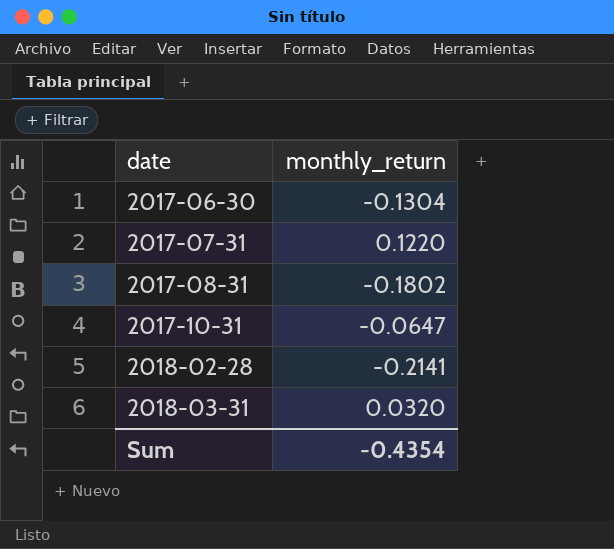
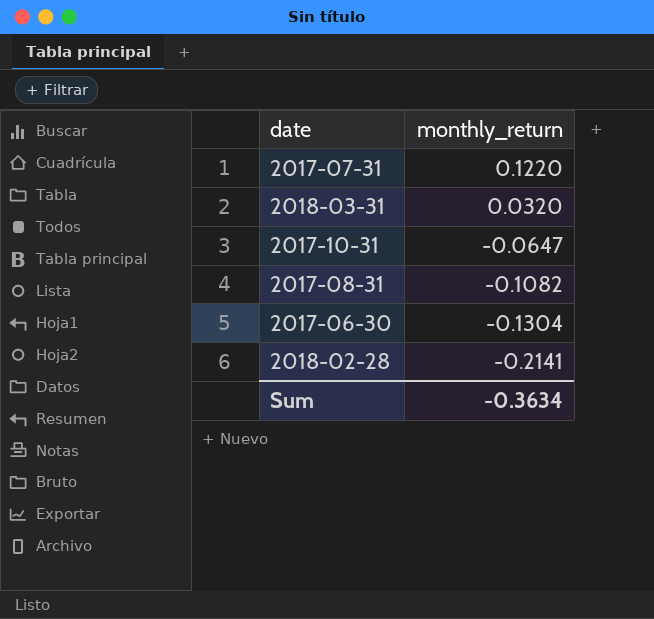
row order: date ascending -> monthly_return descending
2017-08-31 | monthly_return: -0.1802 -> -0.1082
Sum | monthly_return: -0.4354 -> -0.3634

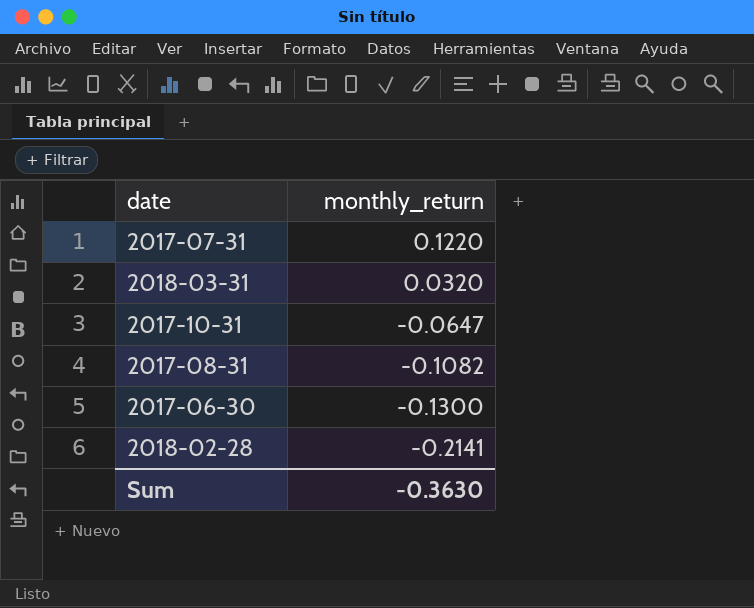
2017-06-30 | monthly_return: -0.1304 -> -0.1300
Sum | monthly_return: -0.3634 -> -0.3630

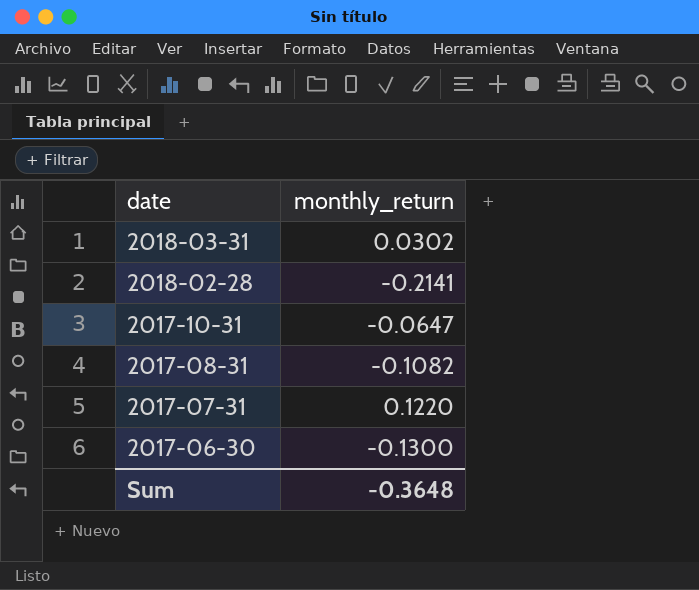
row order: monthly_return descending -> date descending
2018-03-31 | monthly_return: 0.0320 -> 0.0302
Sum | monthly_return: -0.3630 -> -0.3648

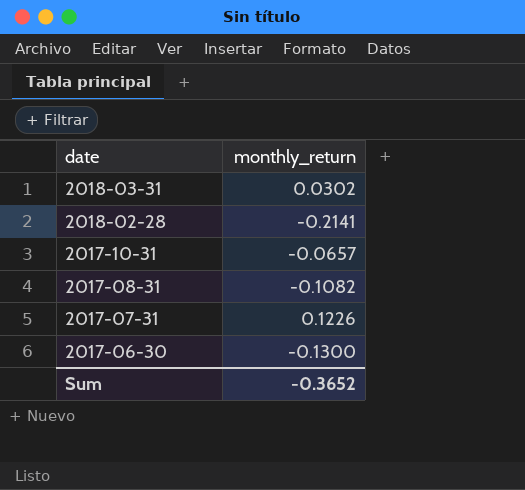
2017-10-31 | monthly_return: -0.0647 -> -0.0657
2017-07-31 | monthly_return: 0.1220 -> 0.1226
Sum | monthly_return: -0.3648 -> -0.3652

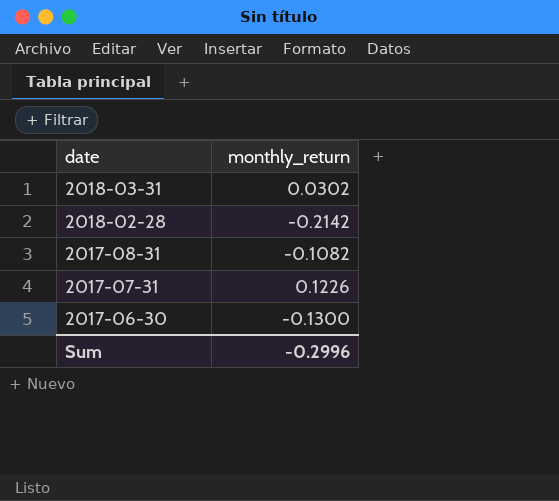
row 2017-10-31: -0.0657 -> none
2018-02-28 | monthly_return: -0.2141 -> -0.2142
Sum | monthly_return: -0.3652 -> -0.2996

